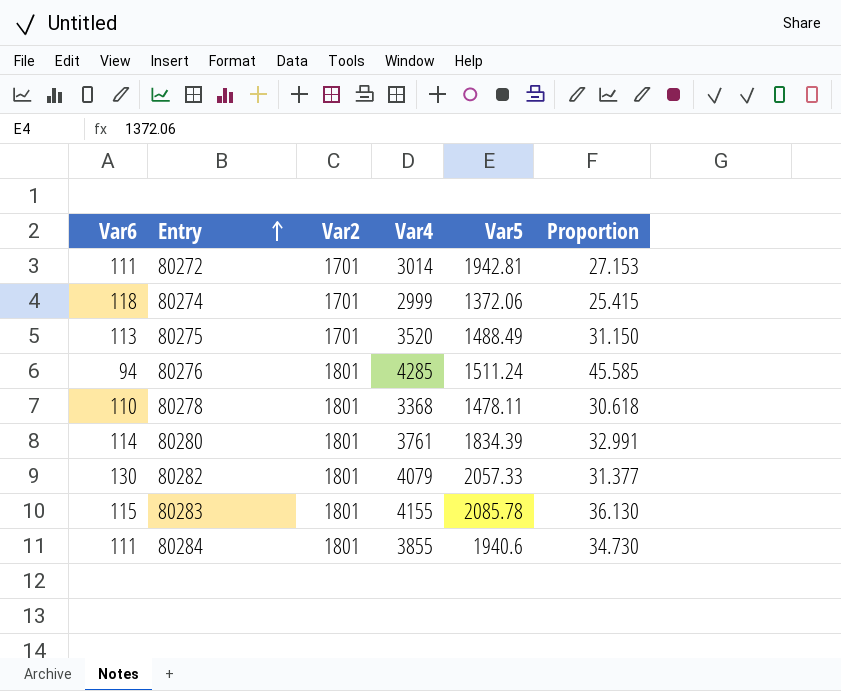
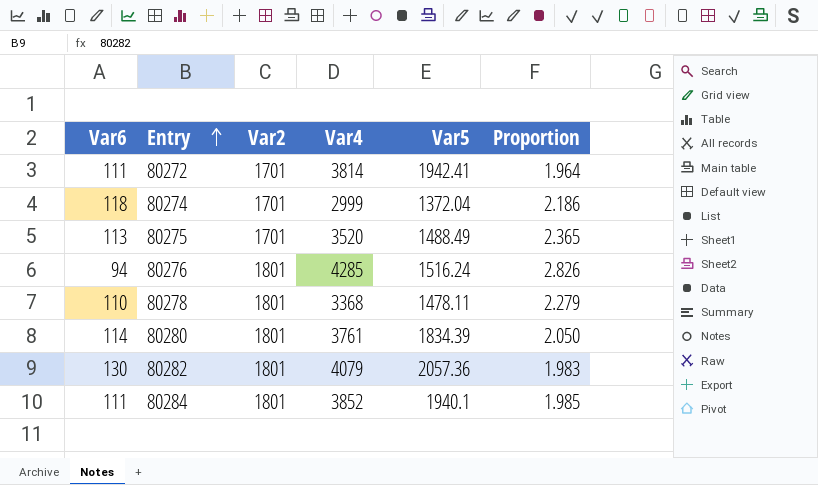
column Proportion | formula: [Var4] / [Var6] -> [Var4] / [Var5]
row 80283: 115 | 1801 | 4155 | 2085.78 | 36.130 -> none
80272 | Var4: 3014 -> 3814
80272 | Var5: 1942.81 -> 1942.41
80274 | Var5: 1372.06 -> 1372.04
80276 | Var5: 1511.24 -> 1516.24
80282 | Var5: 2057.33 -> 2057.36
80284 | Var4: 3855 -> 3852
80284 | Var5: 1940.6 -> 1940.1

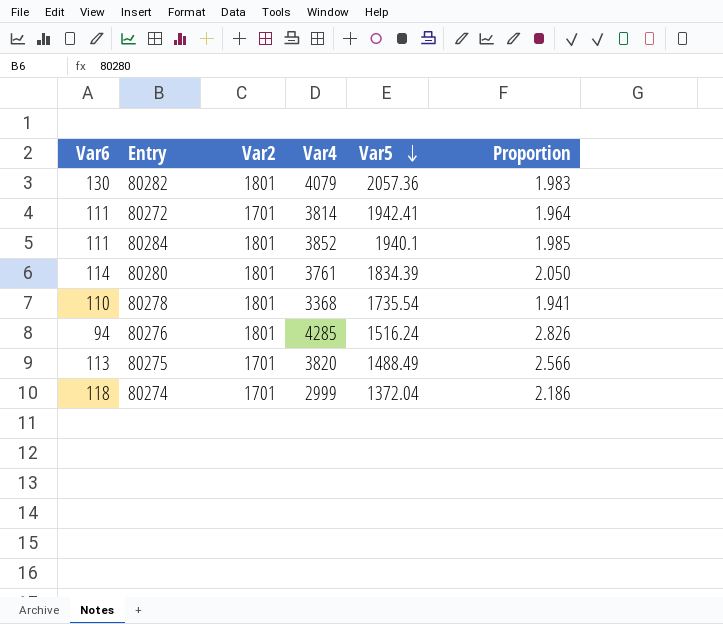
row order: Entry ascending -> Var5 descending
80278 | Var5: 1478.11 -> 1735.54
80278 | Proportion: 2.279 -> 1.941
80275 | Var4: 3520 -> 3820
80275 | Proportion: 2.365 -> 2.566

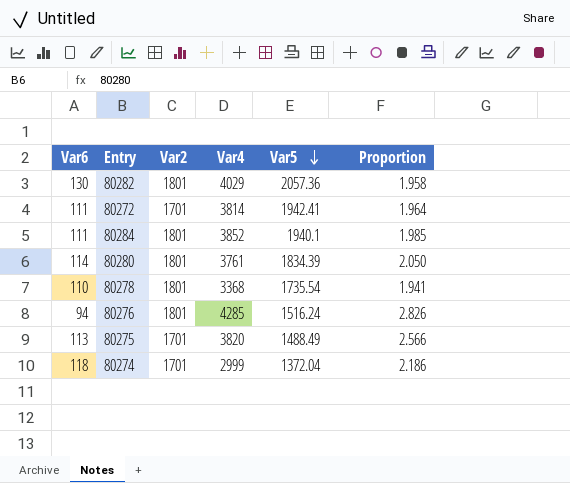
80282 | Var4: 4079 -> 4029
80282 | Proportion: 1.983 -> 1.958

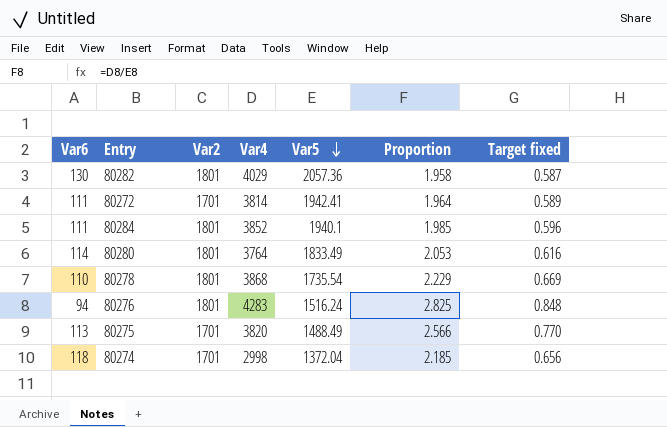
column Target fixed | formula: none -> [Proportion] * 0.3
80280 | Var4: 3761 -> 3764
80280 | Var5: 1834.39 -> 1833.49
80280 | Proportion: 2.050 -> 2.053
80278 | Var4: 3368 -> 3868
80278 | Proportion: 1.941 -> 2.229
80276 | Var4: 4285 -> 4283
80276 | Proportion: 2.826 -> 2.825
80274 | Var4: 2999 -> 2998
80274 | Proportion: 2.186 -> 2.185

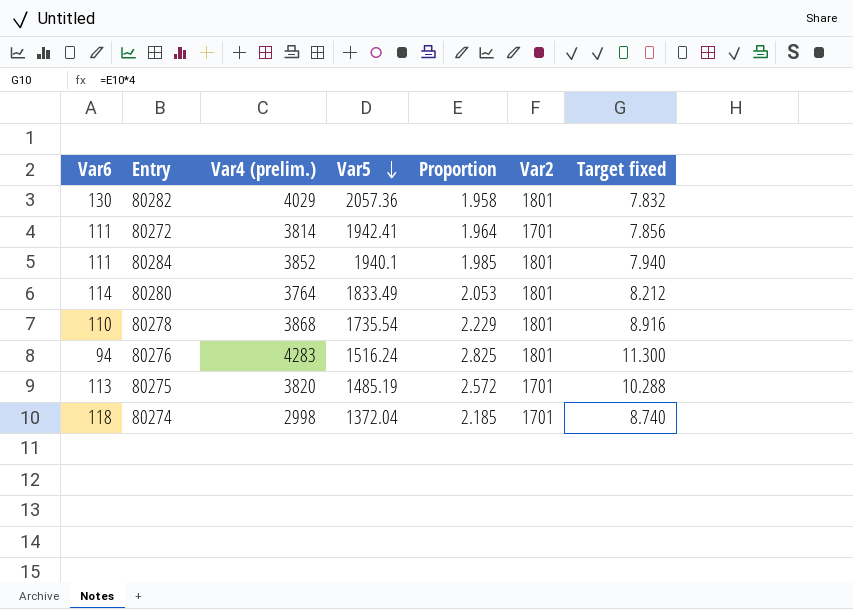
column name: Var4 -> Var4 (prelim.)
column Var2 | position: 3 -> 6
column Target fixed | formula: [Proportion] * 0.3 -> [Proportion] * 4
80275 | Var5: 1488.49 -> 1485.19
80275 | Proportion: 2.566 -> 2.572

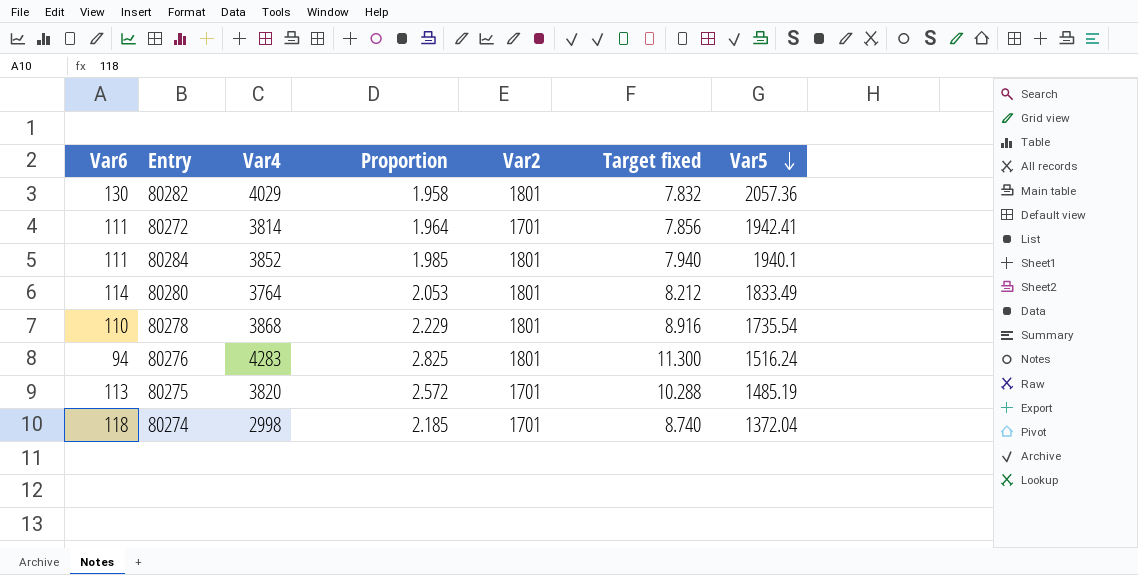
column name: Var4 (prelim.) -> Var4
column Var5 | position: 4 -> 7

